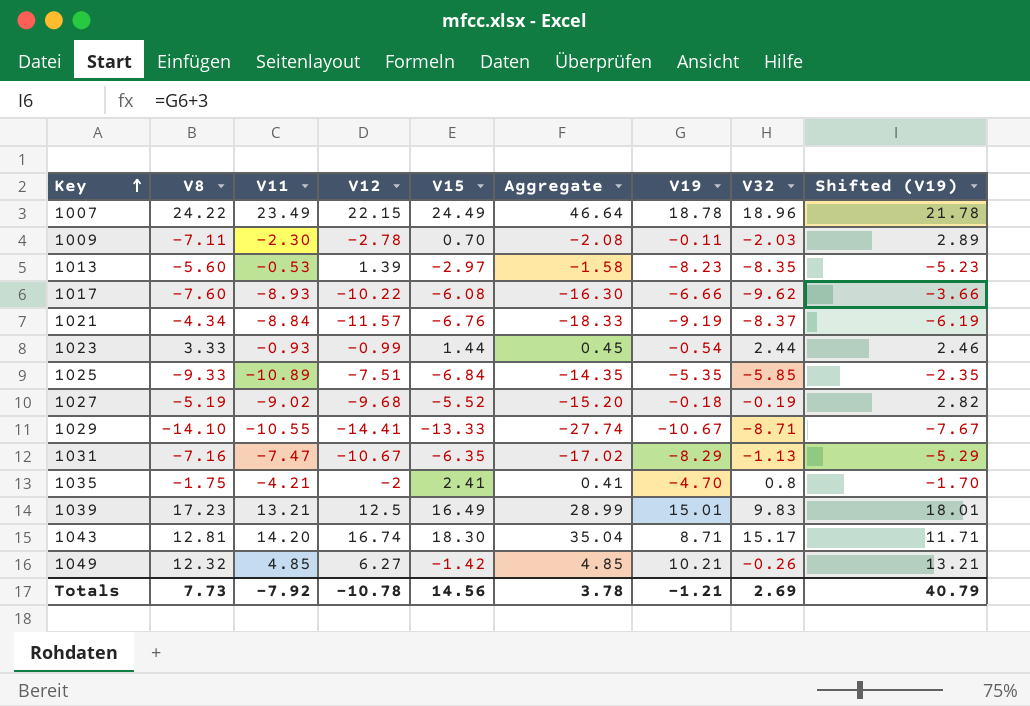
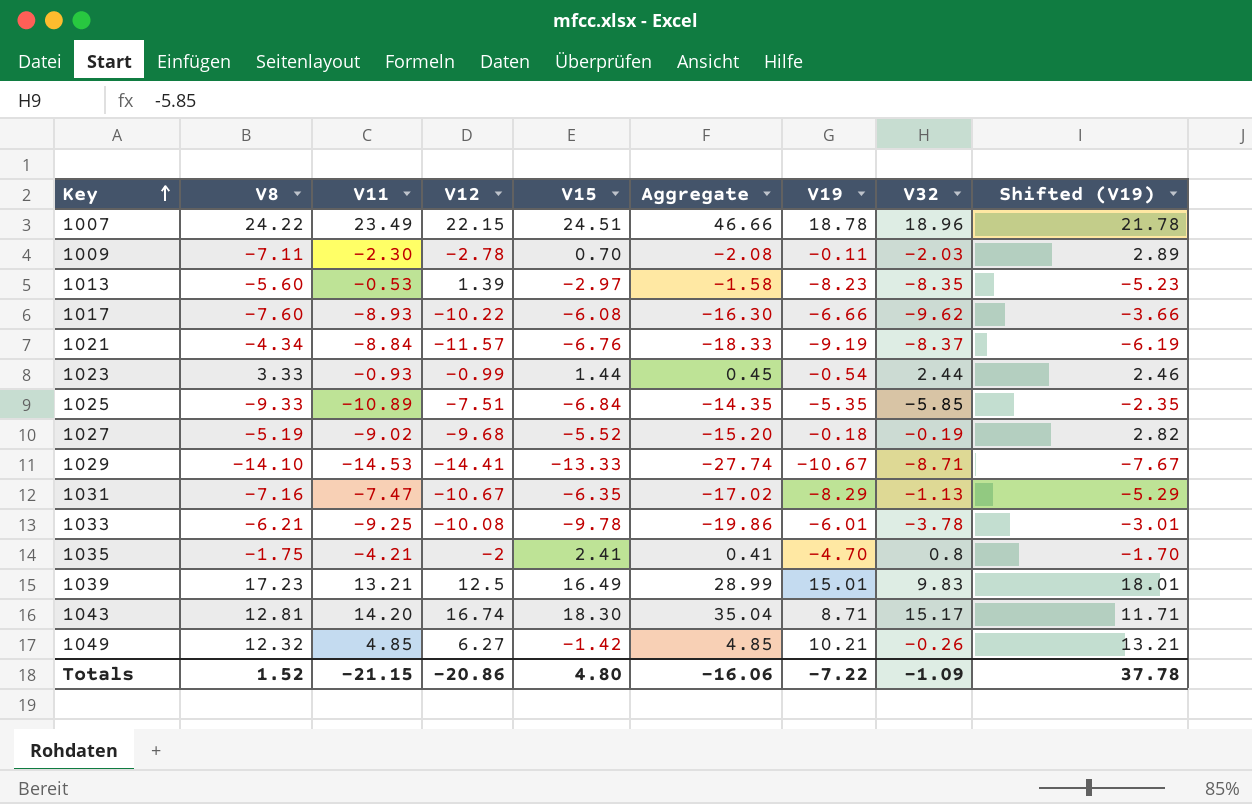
1007 | V15: 24.49 -> 24.51
1007 | Aggregate: 46.64 -> 46.66
1029 | V11: -10.55 -> -14.53
row 1033: none -> -6.21 | -9.25 | -10.08 | -9.78 | -19.86 | -6.01 | -3.78 | -3.01
Totals | V8: 7.73 -> 1.52
Totals | V11: -7.92 -> -21.15
Totals | V12: -10.78 -> -20.86
Totals | V15: 14.56 -> 4.80
Totals | Aggregate: 3.78 -> -16.06
Totals | V19: -1.21 -> -7.22
Totals | V32: 2.69 -> -1.09
Totals | Shifted (V19): 40.79 -> 37.78

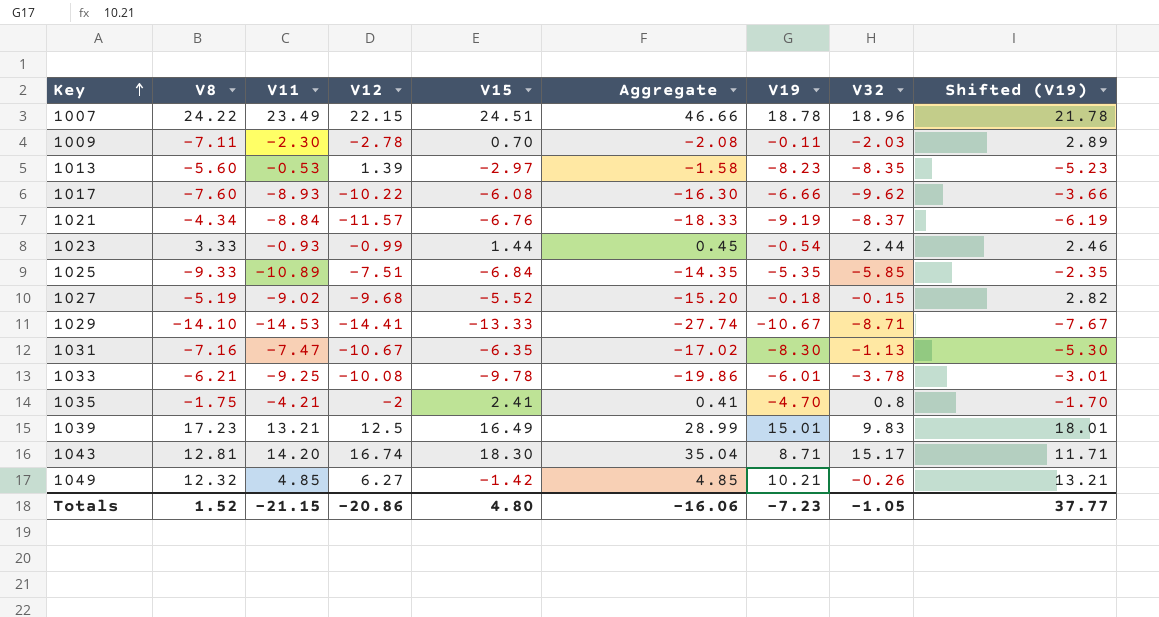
1027 | V32: -0.19 -> -0.15
1031 | V19: -8.29 -> -8.30
1031 | Shifted (V19): -5.29 -> -5.30
Totals | V19: -7.22 -> -7.23
Totals | V32: -1.09 -> -1.05
Totals | Shifted (V19): 37.78 -> 37.77

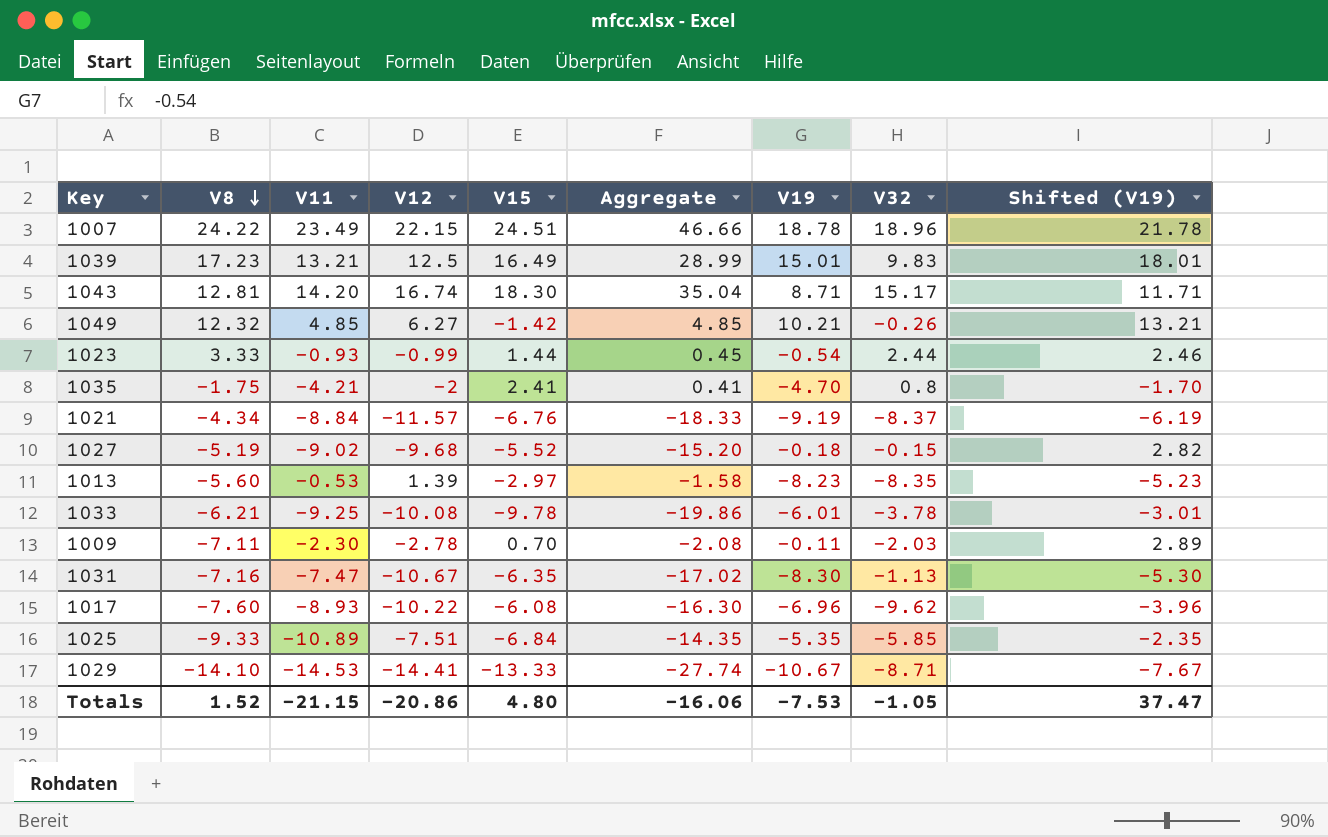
row order: Key ascending -> V8 descending
1017 | V19: -6.66 -> -6.96
1017 | Shifted (V19): -3.66 -> -3.96
Totals | V19: -7.23 -> -7.53
Totals | Shifted (V19): 37.77 -> 37.47

